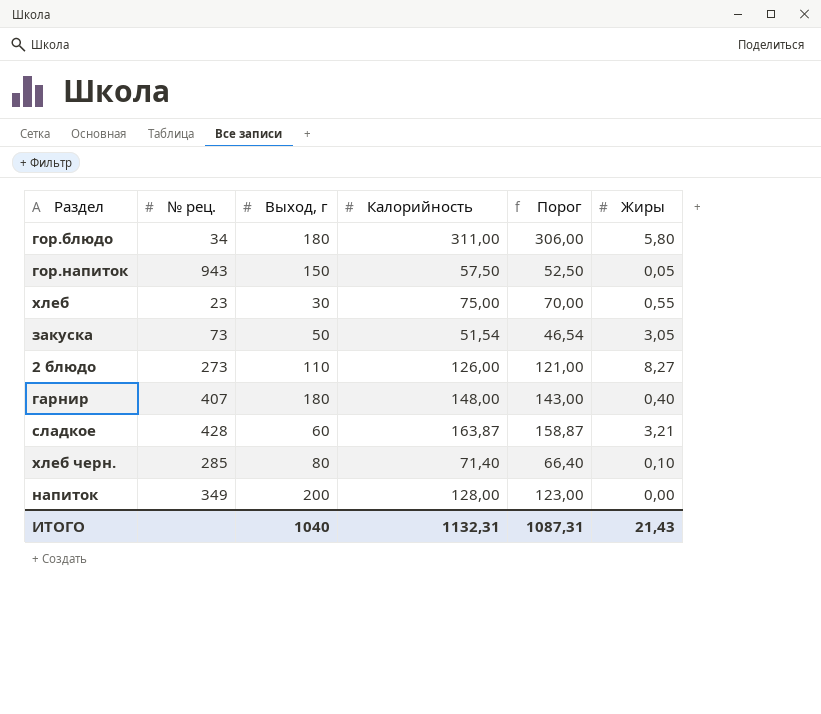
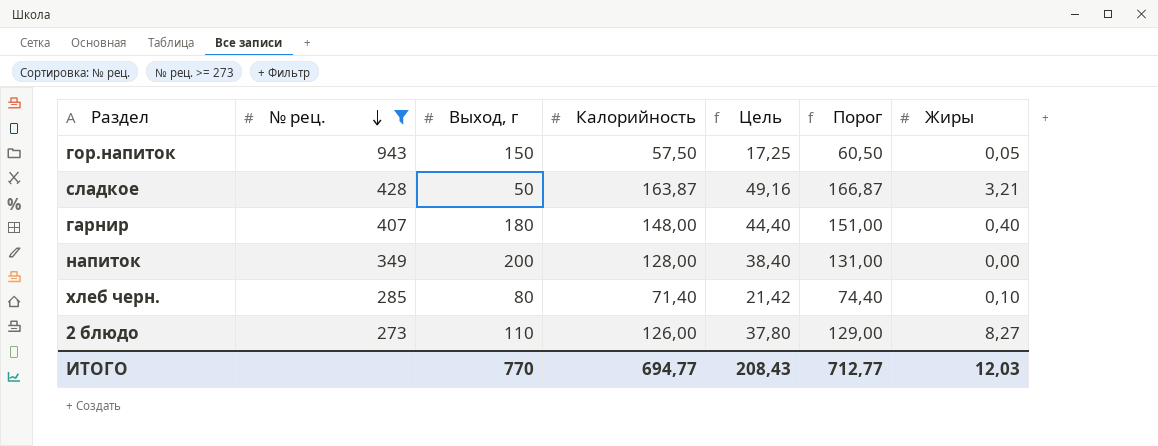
filter: none -> № рец. >= 273
row order: none -> № рец. descending
column Цель | formula: none -> [Калорийность] * 0,3
column Порог | formula: [Калорийность] - 5 -> [Калорийность] + 3
сладкое | Выход, г: 60 -> 50
ИТОГО | Выход, г: 1040 -> 770
ИТОГО | Калорийность: 1132,31 -> 694,77
ИТОГО | Порог: 1087,31 -> 712,77
ИТОГО | Жиры: 21,43 -> 12,03

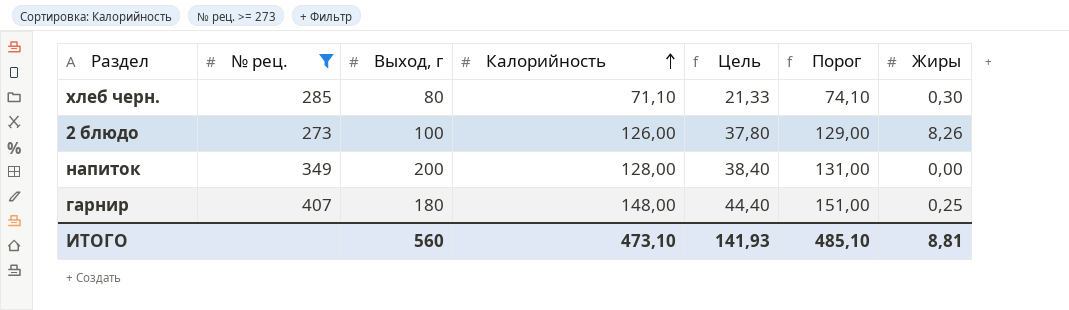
row order: № рец. descending -> Калорийность ascending
row гор.напиток: 943 | 150 | 57,50 | 17,25 | 60,50 | 0,05 -> none
row сладкое: 428 | 50 | 163,87 | 49,16 | 166,87 | 3,21 -> none
хлеб черн. | Калорийность: 71,40 -> 71,10
хлеб черн. | Цель: 21,42 -> 21,33
хлеб черн. | Порог: 74,40 -> 74,10
хлеб черн. | Жиры: 0,10 -> 0,30
2 блюдо | Выход, г: 110 -> 100
2 блюдо | Жиры: 8,27 -> 8,26
гарнир | Жиры: 0,40 -> 0,25
ИТОГО | Выход, г: 770 -> 560
ИТОГО | Калорийность: 694,77 -> 473,10
ИТОГО | Цель: 208,43 -> 141,93
ИТОГО | Порог: 712,77 -> 485,10
ИТОГО | Жиры: 12,03 -> 8,81

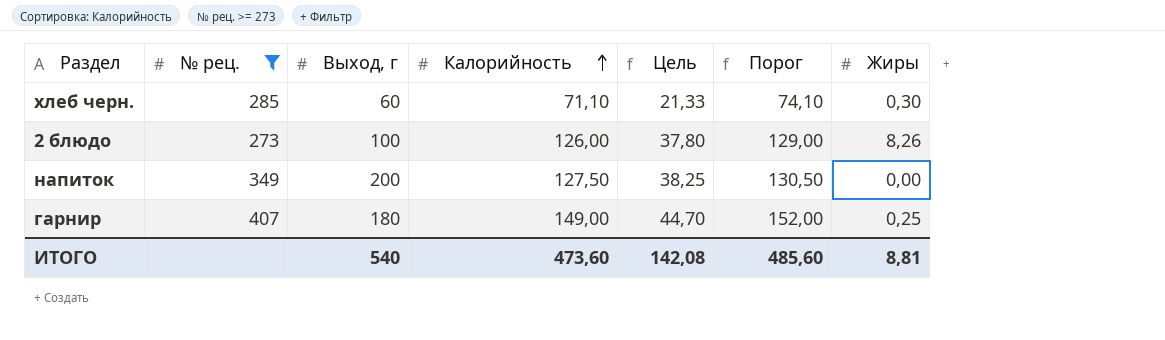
хлеб черн. | Выход, г: 80 -> 60
напиток | Калорийность: 128,00 -> 127,50
напиток | Цель: 38,40 -> 38,25
напиток | Порог: 131,00 -> 130,50
гарнир | Калорийность: 148,00 -> 149,00
гарнир | Цель: 44,40 -> 44,70
гарнир | Порог: 151,00 -> 152,00
ИТОГО | Выход, г: 560 -> 540
ИТОГО | Калорийность: 473,10 -> 473,60
ИТОГО | Цель: 141,93 -> 142,08
ИТОГО | Порог: 485,10 -> 485,60

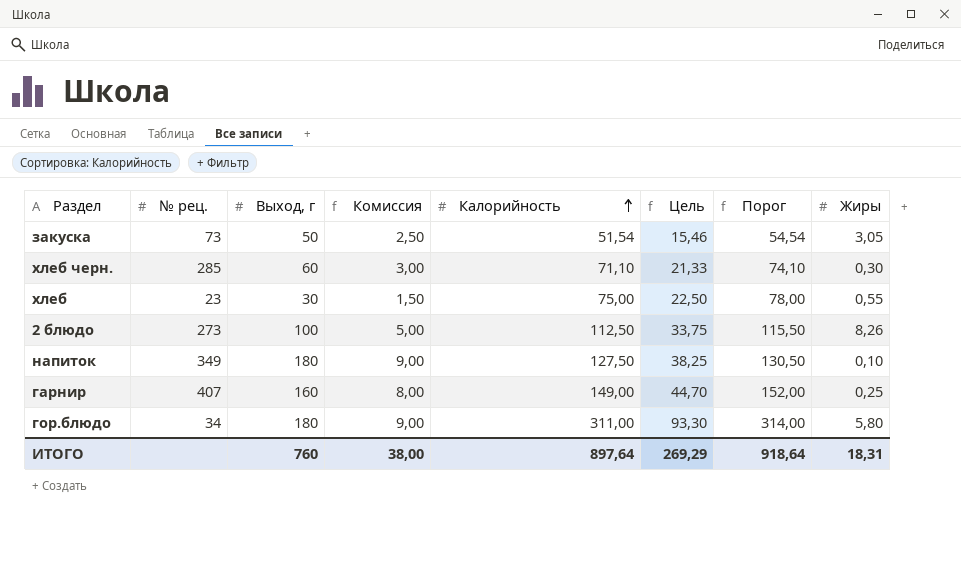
filter: № рец. >= 273 -> none
column Комиссия | formula: none -> [Выход, г] * 0,05
2 блюдо | Калорийность: 126,00 -> 112,50
2 блюдо | Цель: 37,80 -> 33,75
2 блюдо | Порог: 129,00 -> 115,50
напиток | Выход, г: 200 -> 180
напиток | Жиры: 0,00 -> 0,10
гарнир | Выход, г: 180 -> 160
ИТОГО | Выход, г: 540 -> 760
ИТОГО | Калорийность: 473,60 -> 897,64
ИТОГО | Цель: 142,08 -> 269,29
ИТОГО | Порог: 485,60 -> 918,64
ИТОГО | Жиры: 8,81 -> 18,31

